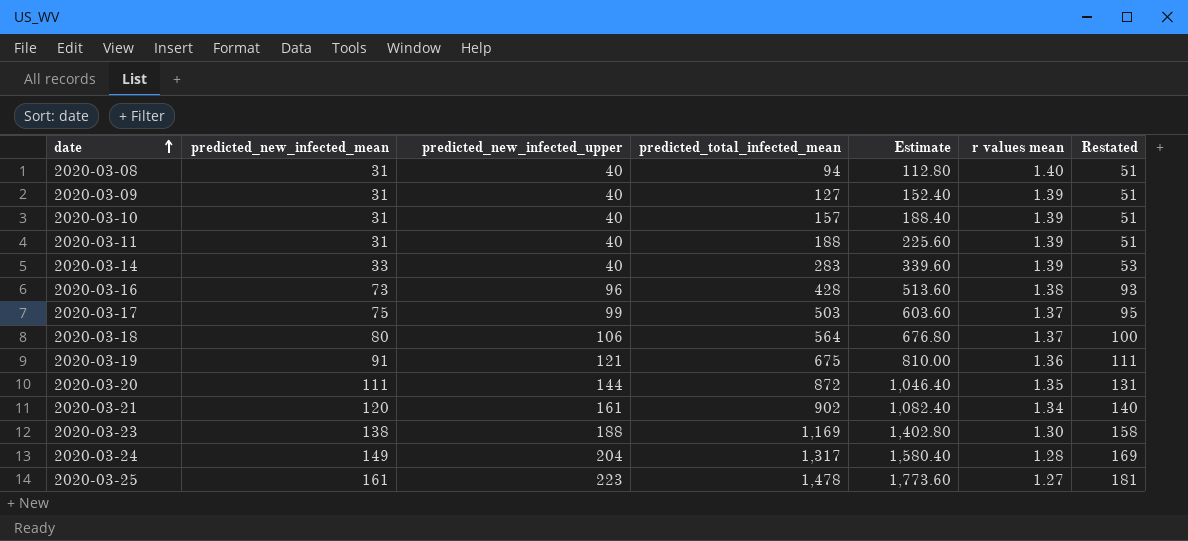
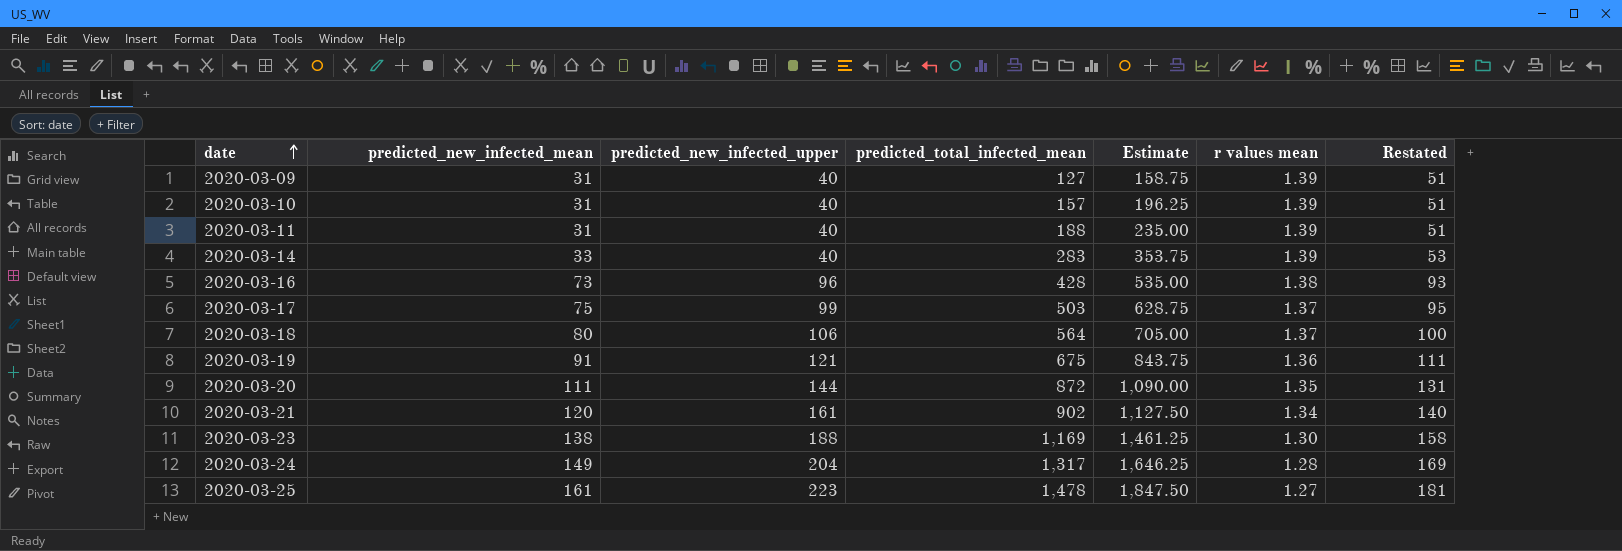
column Estimate | formula: [predicted_total_infected_mean] * 1.2 -> [predicted_total_infected_mean] * 1.25
row 2020-03-08: 31 | 40 | 94 | 112.80 | 1.40 | 51 -> none

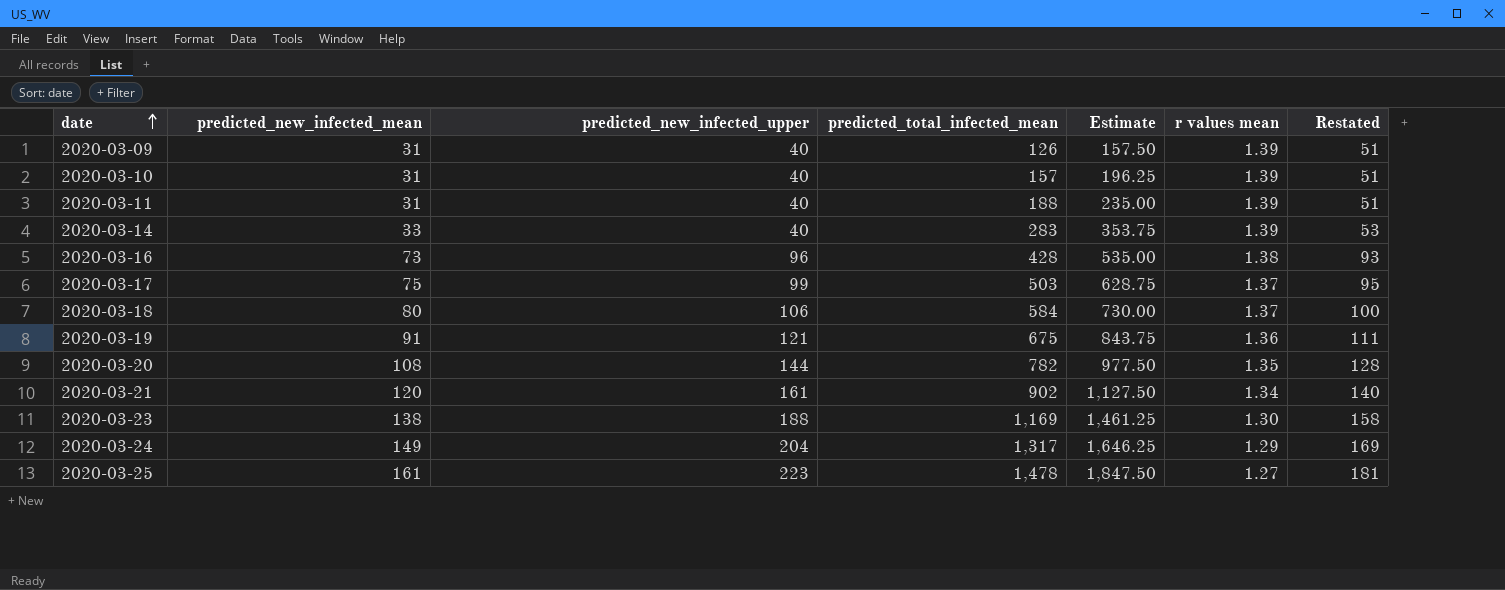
2020-03-09 | predicted_total_infected_mean: 127 -> 126
2020-03-09 | Estimate: 158.75 -> 157.50
2020-03-18 | predicted_total_infected_mean: 564 -> 584
2020-03-18 | Estimate: 705.00 -> 730.00
2020-03-20 | predicted_new_infected_mean: 111 -> 108
2020-03-20 | predicted_total_infected_mean: 872 -> 782
2020-03-20 | Estimate: 1,090.00 -> 977.50
2020-03-20 | Restated: 131 -> 128
2020-03-24 | r values mean: 1.28 -> 1.29

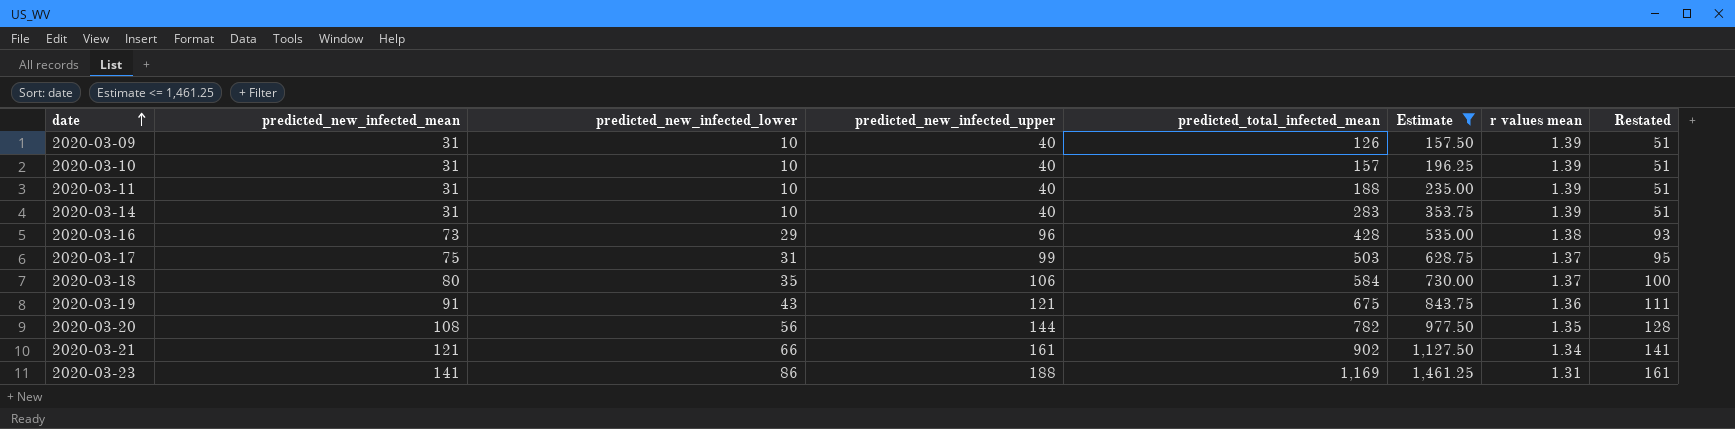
filter: none -> Estimate <= 1,461.25
column predicted_new_infected_lower | position: none -> 3
2020-03-14 | predicted_new_infected_mean: 33 -> 31
2020-03-14 | Restated: 53 -> 51
2020-03-21 | predicted_new_infected_mean: 120 -> 121
2020-03-21 | Restated: 140 -> 141
2020-03-23 | predicted_new_infected_mean: 138 -> 141
2020-03-23 | r values mean: 1.30 -> 1.31
2020-03-23 | Restated: 158 -> 161

